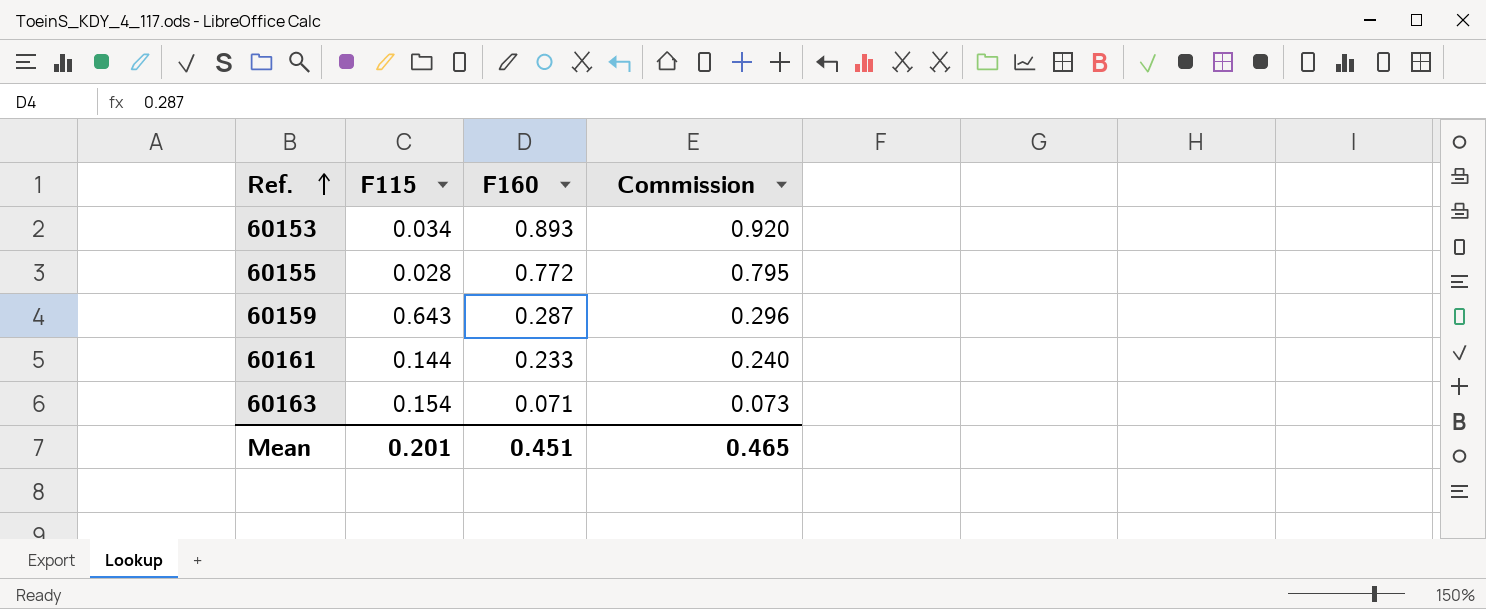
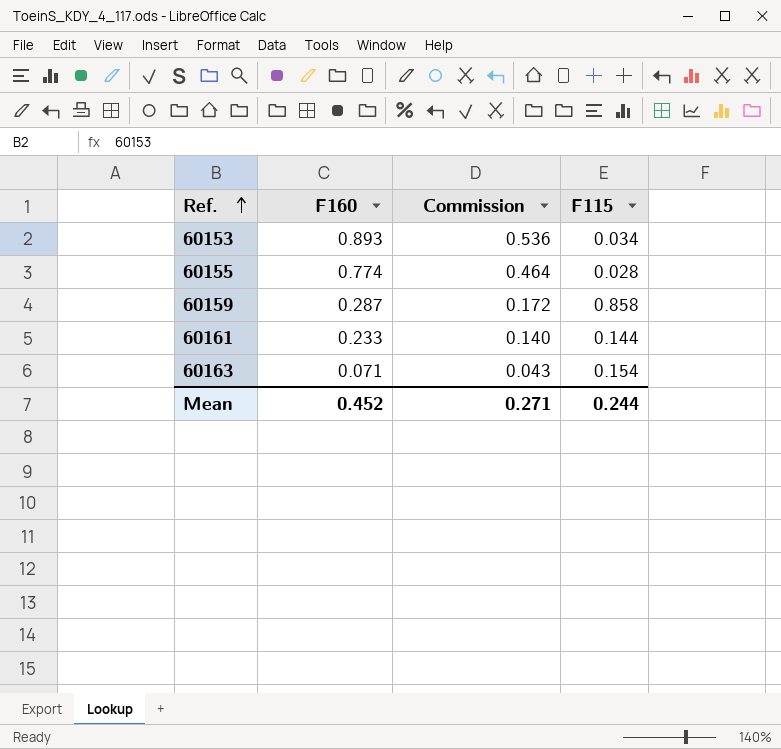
column Commission | formula: [F160] * 1.03 -> [F160] * 0.6
column F115 | position: 2 -> 4
60155 | F160: 0.772 -> 0.774
60159 | F115: 0.643 -> 0.858
Mean | F160: 0.451 -> 0.452
Mean | Commission: 0.465 -> 0.271
Mean | F115: 0.201 -> 0.244

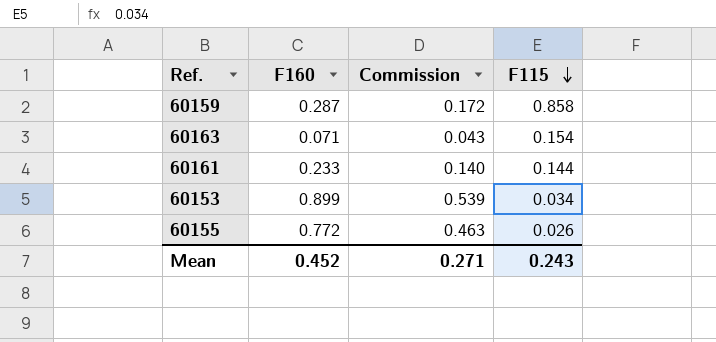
row order: Ref. ascending -> F115 descending
60153 | F160: 0.893 -> 0.899
60153 | Commission: 0.536 -> 0.539
60155 | F160: 0.774 -> 0.772
60155 | Commission: 0.464 -> 0.463
60155 | F115: 0.028 -> 0.026
Mean | F115: 0.244 -> 0.243

